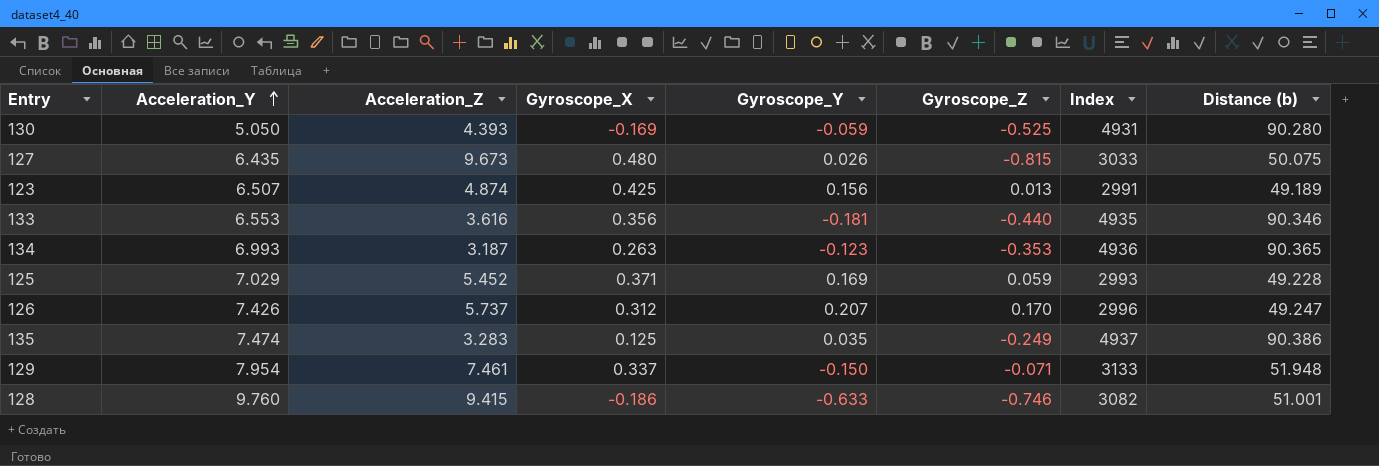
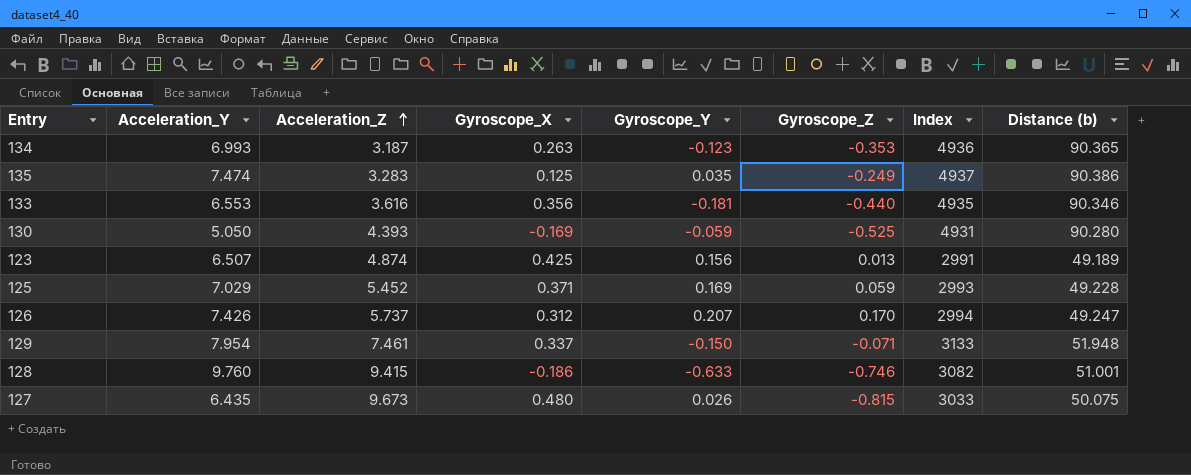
row order: Acceleration_Y ascending -> Acceleration_Z ascending
126 | Index: 2996 -> 2994

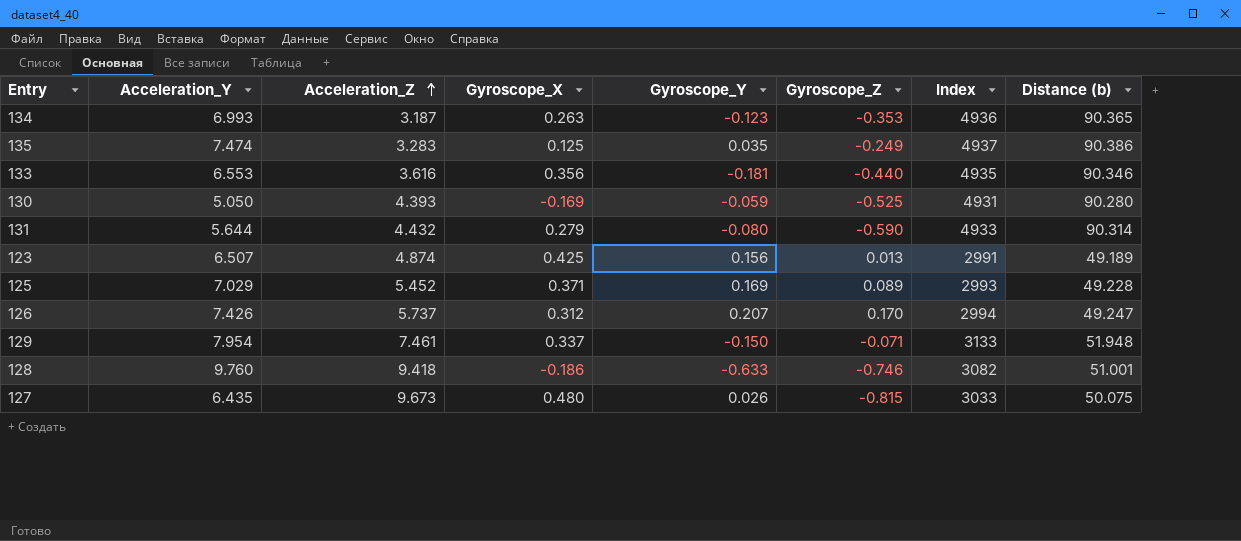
row 131: none -> 5.644 | 4.432 | 0.279 | -0.080 | -0.590 | 4933 | 90.314
125 | Gyroscope_Z: 0.059 -> 0.089
128 | Acceleration_Z: 9.415 -> 9.418

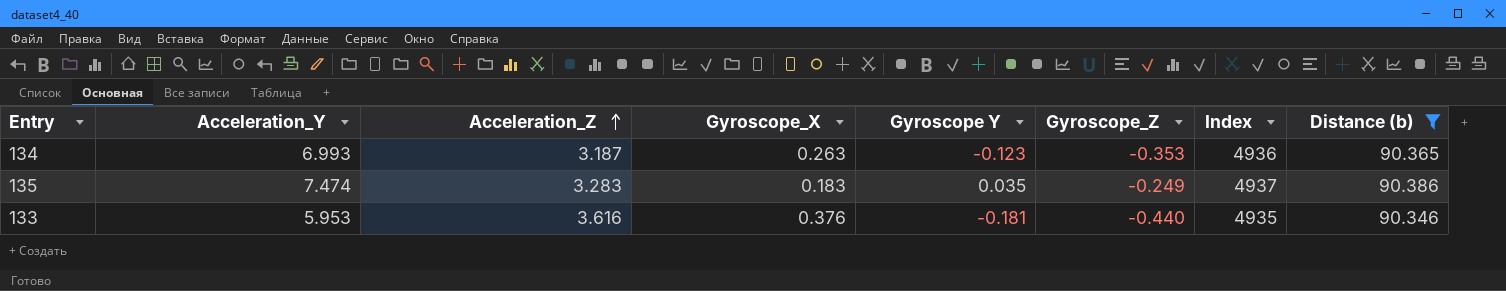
filter: none -> Distance (b) >= 90.346
column name: Gyroscope_Y -> Gyroscope Y
135 | Gyroscope_X: 0.125 -> 0.183
133 | Acceleration_Y: 6.553 -> 5.953
133 | Gyroscope_X: 0.356 -> 0.376

